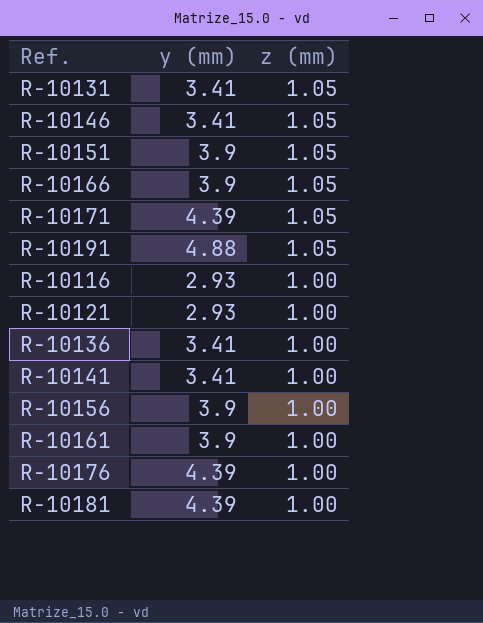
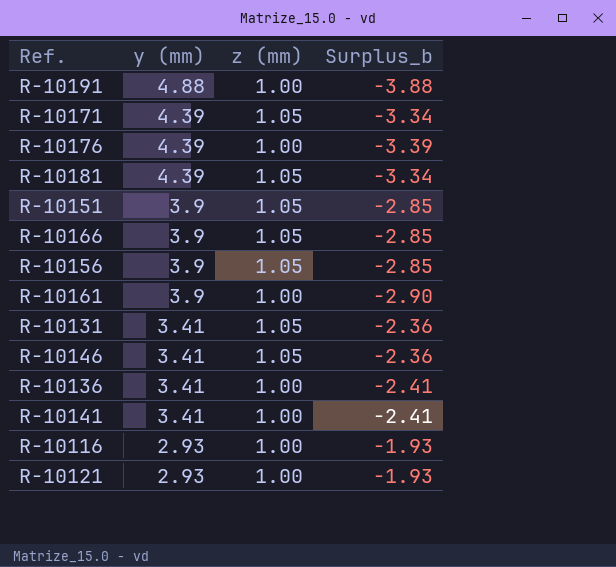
row order: z (mm) descending -> y (mm) descending
column Surplus_b | formula: none -> [z (mm)] - [y (mm)]
R-10191 | z (mm): 1.05 -> 1.00
R-10181 | z (mm): 1.00 -> 1.05
R-10156 | z (mm): 1.00 -> 1.05

